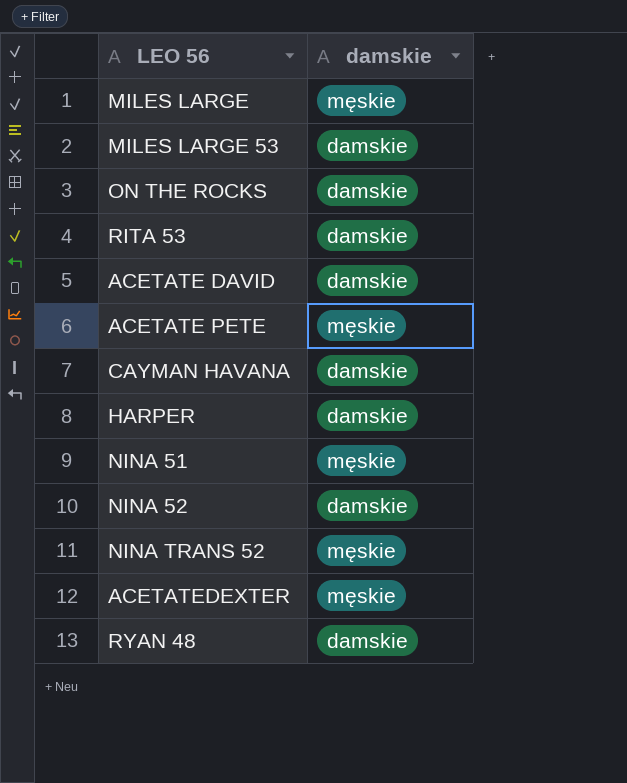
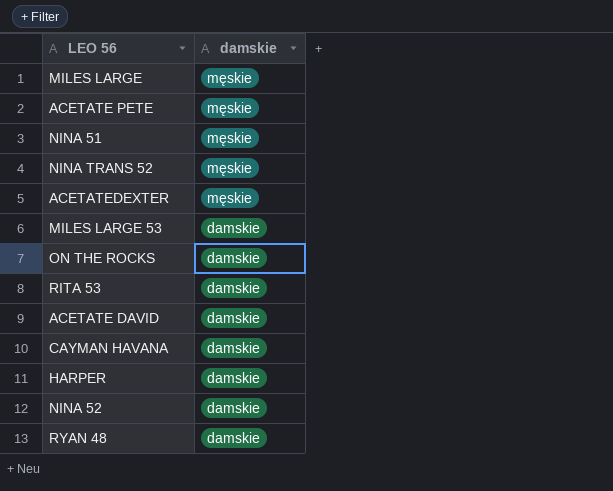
row order: none -> damskie descending

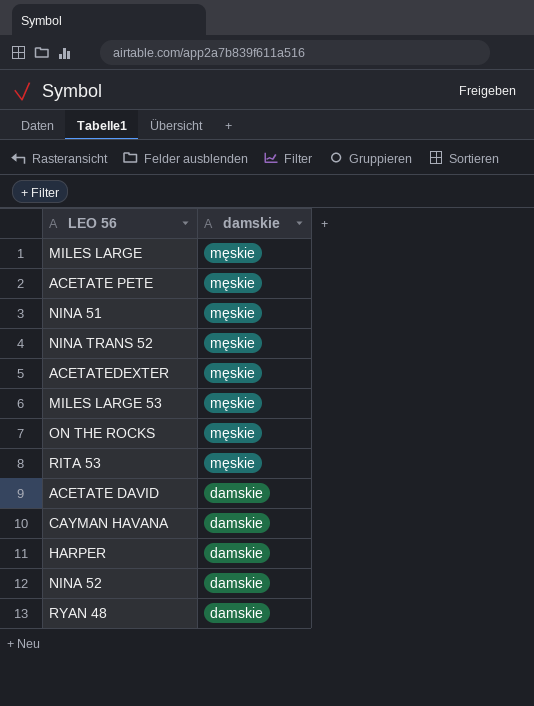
MILES LARGE 53 | damskie: damskie -> męskie
ON THE ROCKS | damskie: damskie -> męskie
RITA 53 | damskie: damskie -> męskie

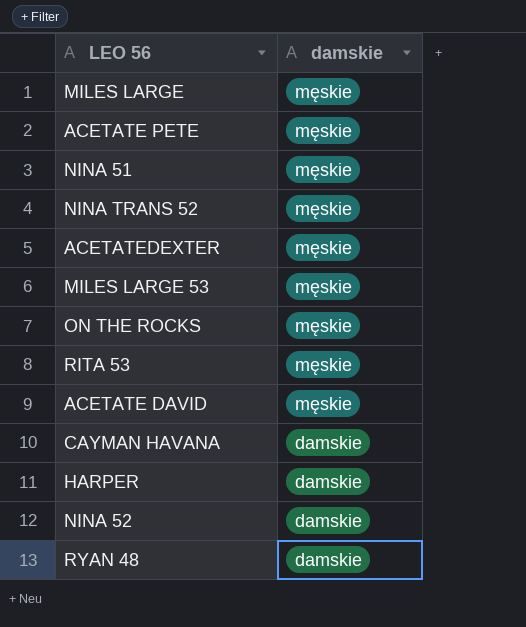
ACETATE DAVID | damskie: damskie -> męskie

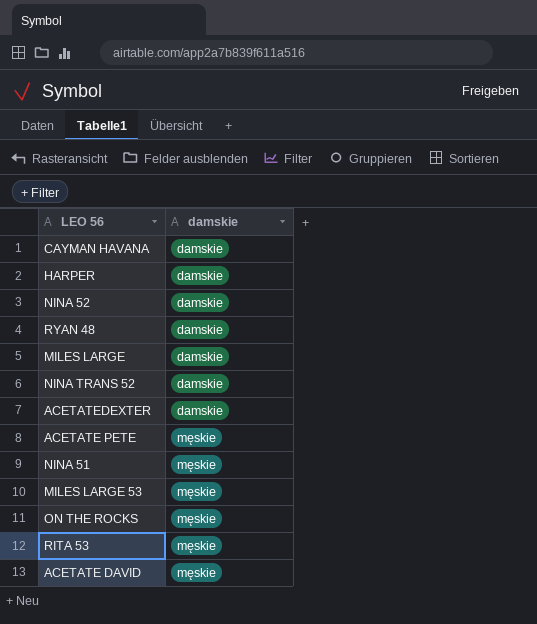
row order: damskie descending -> damskie ascending
MILES LARGE | damskie: męskie -> damskie
NINA TRANS 52 | damskie: męskie -> damskie
ACETATEDEXTER | damskie: męskie -> damskie

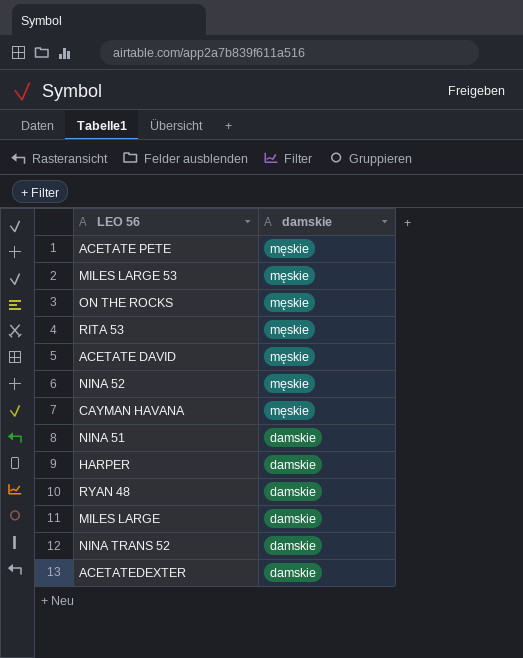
row order: damskie ascending -> damskie descending
NINA 52 | damskie: damskie -> męskie
CAYMAN HAVANA | damskie: damskie -> męskie
NINA 51 | damskie: męskie -> damskie

